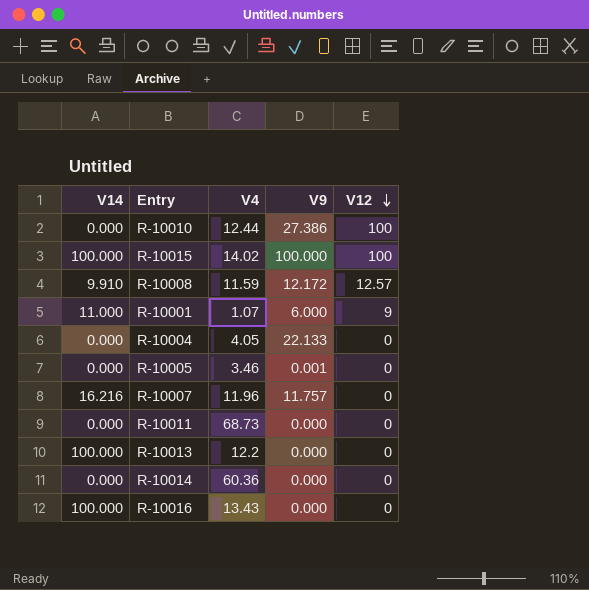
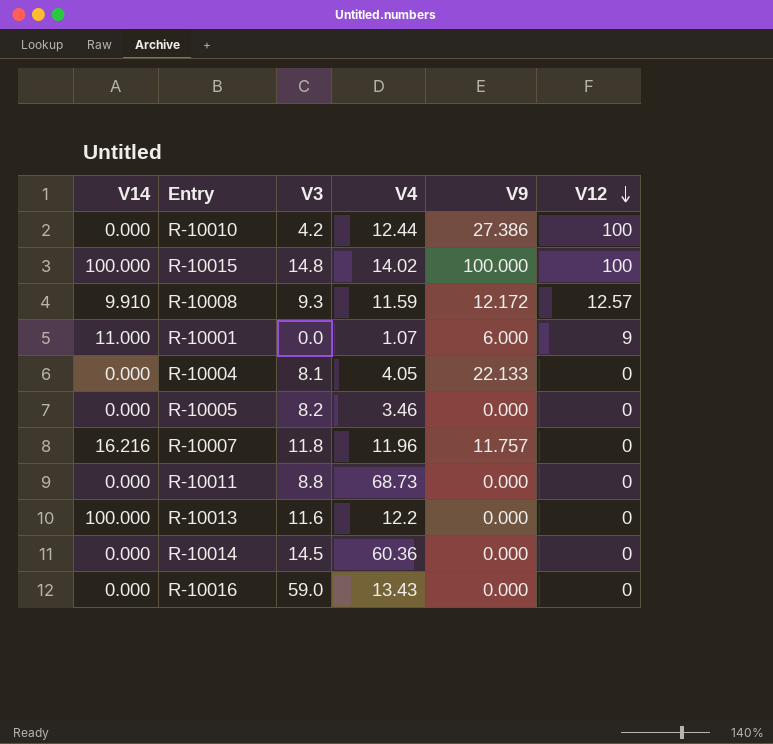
column V3 | position: none -> 3
R-10005 | V9: 0.001 -> 0.000
R-10016 | V14: 100.000 -> 0.000

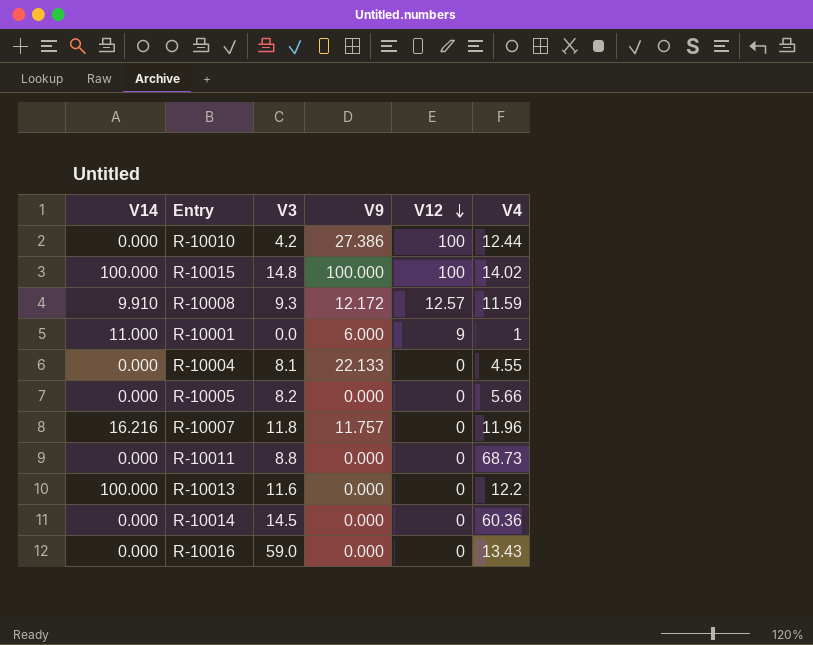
column V4 | position: 4 -> 6
R-10001 | V4: 1.07 -> 1
R-10004 | V4: 4.05 -> 4.55
R-10005 | V4: 3.46 -> 5.66

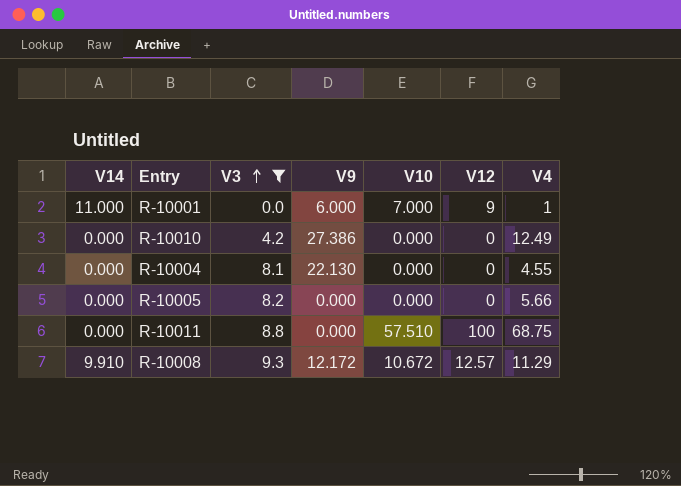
filter: none -> V3 <= 9.3
row order: V12 descending -> V3 ascending
column V10 | position: none -> 5
R-10010 | V12: 100 -> 0
R-10010 | V4: 12.44 -> 12.49
R-10004 | V9: 22.133 -> 22.130
R-10011 | V12: 0 -> 100
R-10011 | V4: 68.73 -> 68.75
R-10008 | V4: 11.59 -> 11.29

